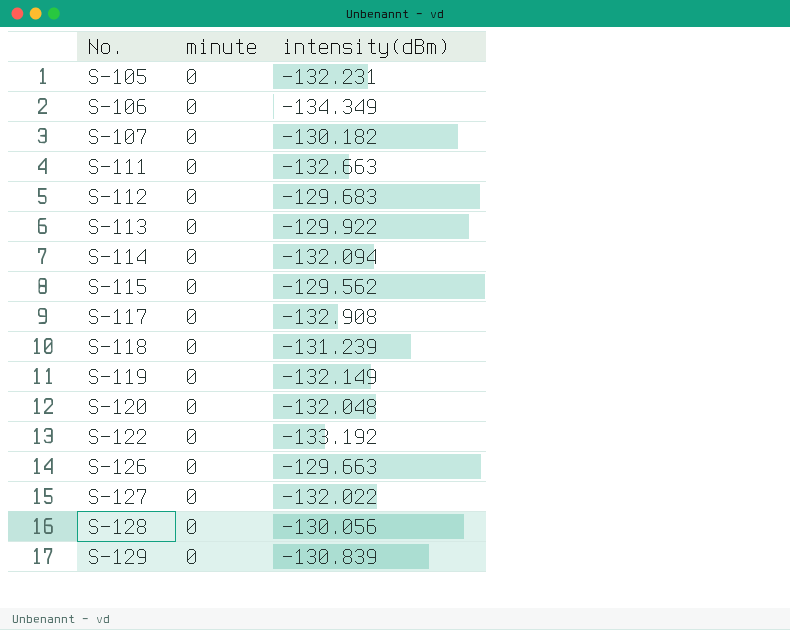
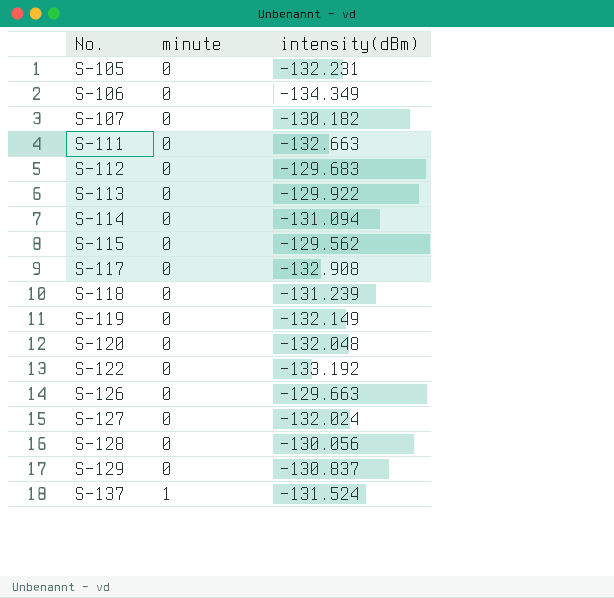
S-114 | intensity(dBm): -132.094 -> -131.094
S-127 | intensity(dBm): -132.022 -> -132.024
S-129 | intensity(dBm): -130.839 -> -130.837
row S-137: none -> 1 | -131.524

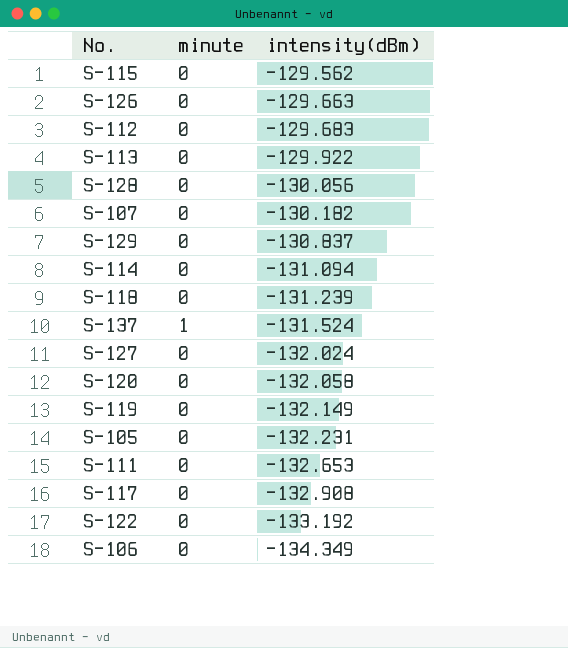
row order: No. ascending -> intensity(dBm) descending
S-120 | intensity(dBm): -132.048 -> -132.058
S-111 | intensity(dBm): -132.663 -> -132.653

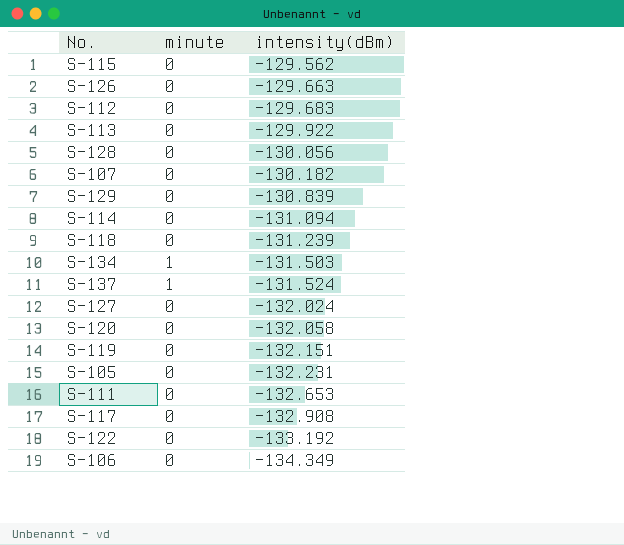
S-129 | intensity(dBm): -130.837 -> -130.839
row S-134: none -> 1 | -131.503
S-119 | intensity(dBm): -132.149 -> -132.151

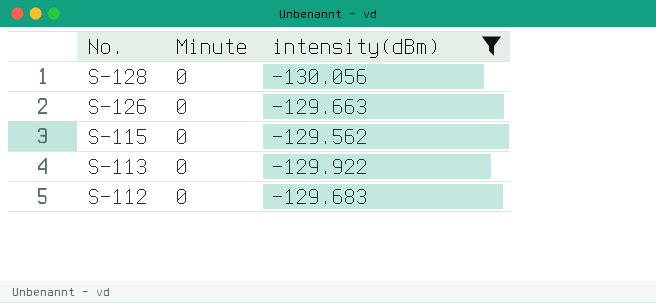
filter: none -> intensity(dBm) >= -130.056
row order: intensity(dBm) descending -> No. descending
column name: minute -> Minute

